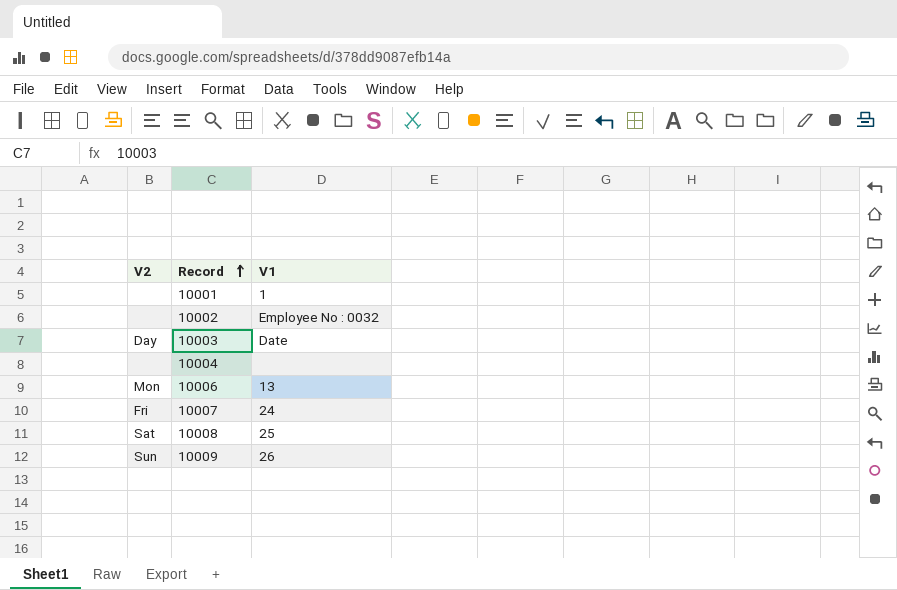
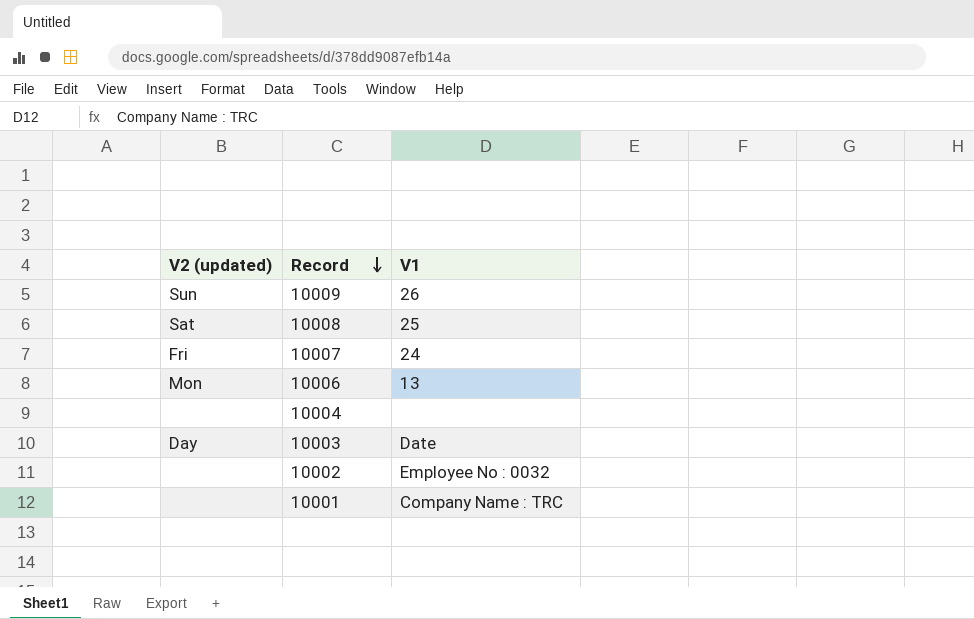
row order: Record ascending -> Record descending
column name: V2 -> V2 (updated)
10001 | V1: 1 -> Company Name : TRC

